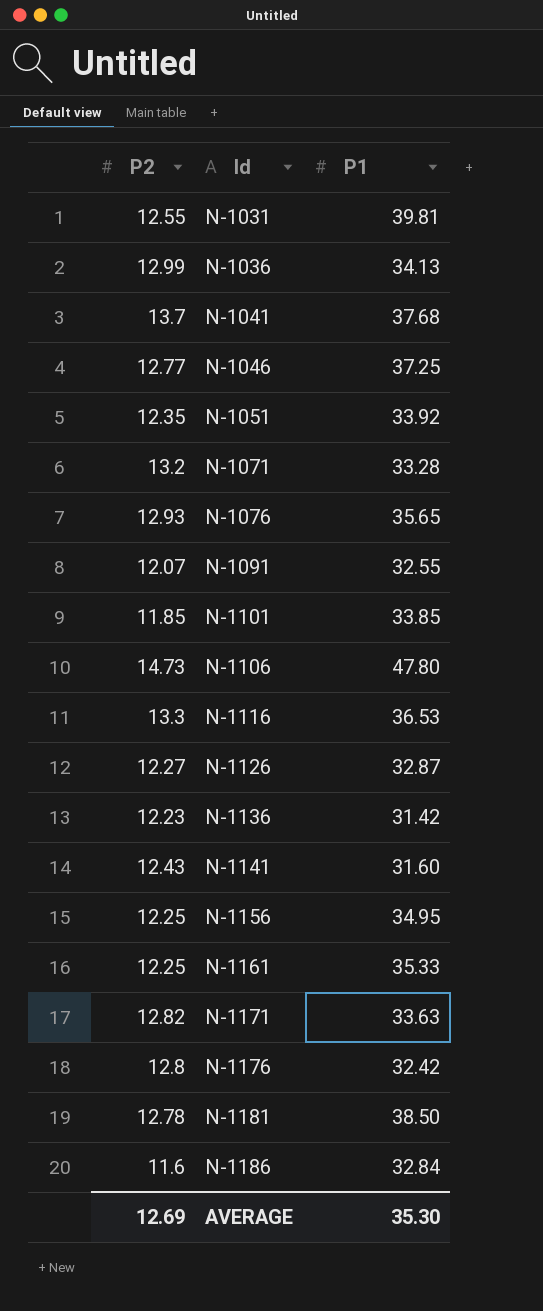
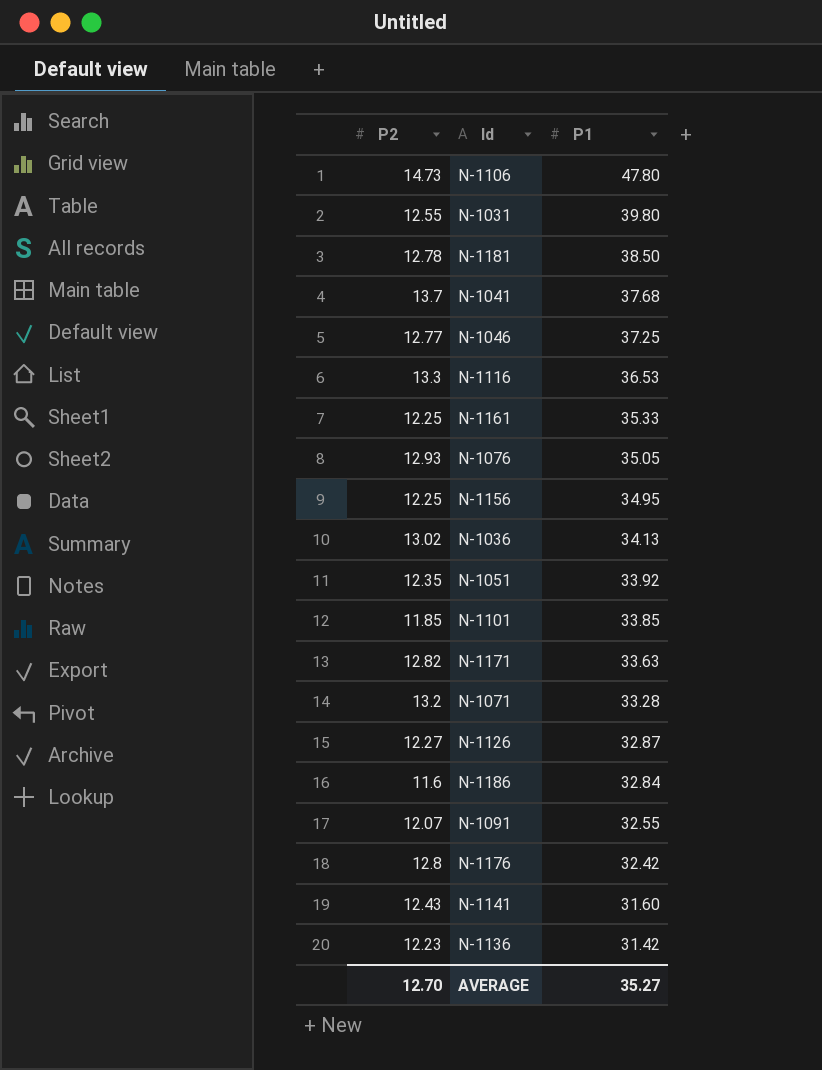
row order: Id ascending -> P1 descending
N-1031 | P1: 39.81 -> 39.80
N-1076 | P1: 35.65 -> 35.05
N-1036 | P2: 12.99 -> 13.02
AVERAGE | P2: 12.69 -> 12.70
AVERAGE | P1: 35.30 -> 35.27

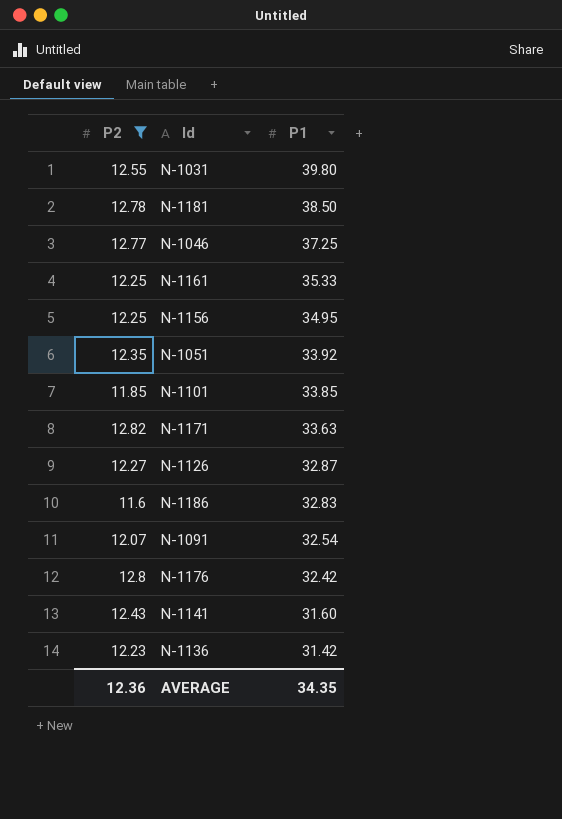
filter: none -> P2 <= 12.82
N-1186 | P1: 32.84 -> 32.83
N-1091 | P1: 32.55 -> 32.54
AVERAGE | P2: 12.70 -> 12.36
AVERAGE | P1: 35.27 -> 34.35

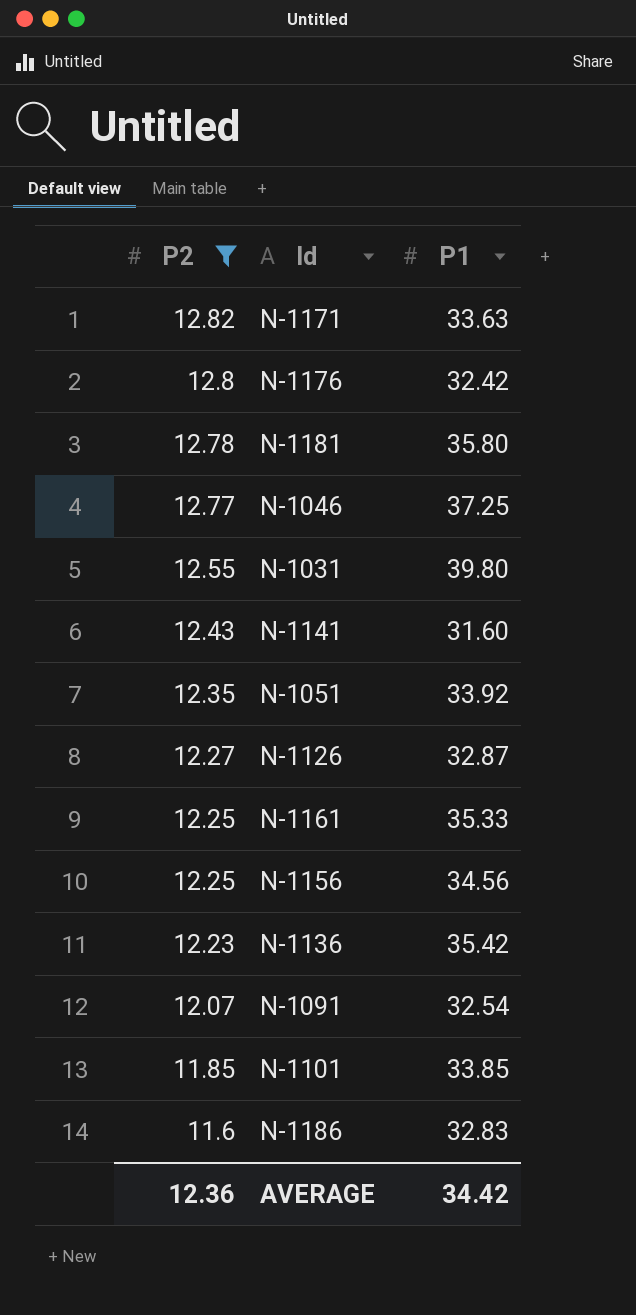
row order: P1 descending -> P2 descending
N-1181 | P1: 38.50 -> 35.80
N-1156 | P1: 34.95 -> 34.56
N-1136 | P1: 31.42 -> 35.42
AVERAGE | P1: 34.35 -> 34.42

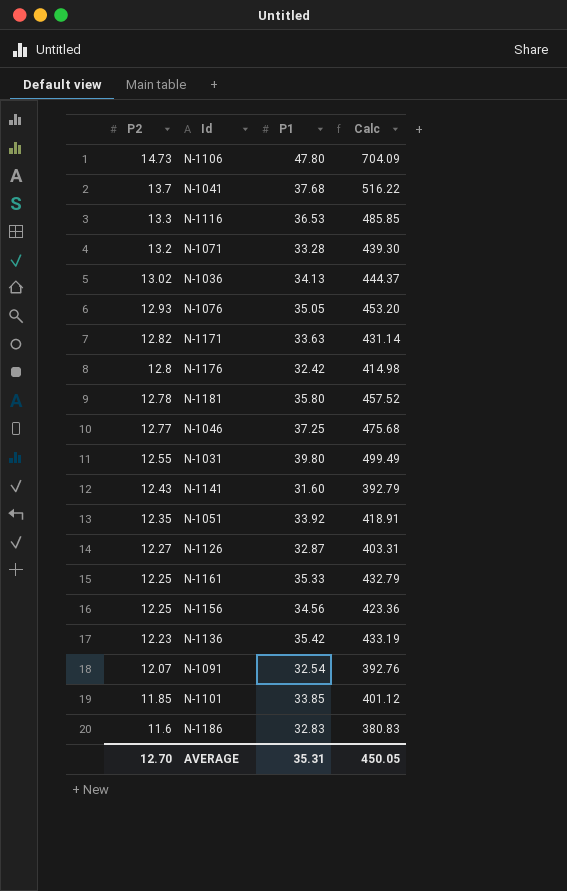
filter: P2 <= 12.82 -> none
column Calc | formula: none -> [P2] * [P1]
AVERAGE | P2: 12.36 -> 12.70
AVERAGE | P1: 34.42 -> 35.31

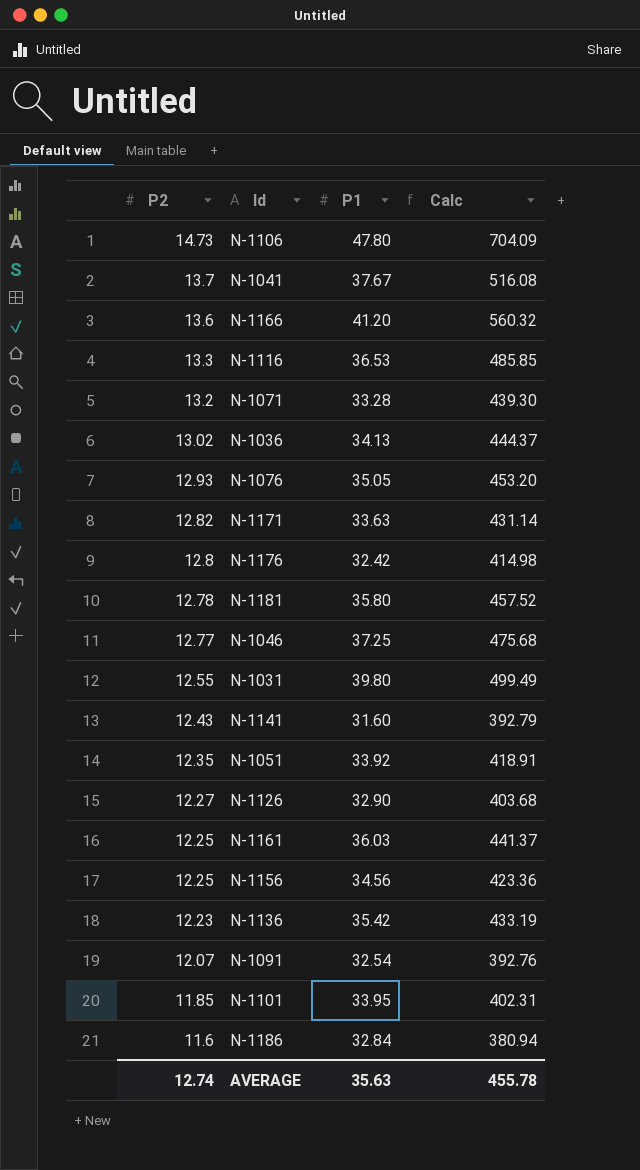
N-1041 | P1: 37.68 -> 37.67
N-1041 | Calc: 516.22 -> 516.08
row N-1166: none -> 13.6 | 41.20 | 560.32
N-1126 | P1: 32.87 -> 32.90
N-1126 | Calc: 403.31 -> 403.68
N-1161 | P1: 35.33 -> 36.03
N-1161 | Calc: 432.79 -> 441.37
N-1101 | P1: 33.85 -> 33.95
N-1101 | Calc: 401.12 -> 402.31
N-1186 | P1: 32.83 -> 32.84
N-1186 | Calc: 380.83 -> 380.94
AVERAGE | P2: 12.70 -> 12.74
AVERAGE | P1: 35.31 -> 35.63
AVERAGE | Calc: 450.05 -> 455.78

